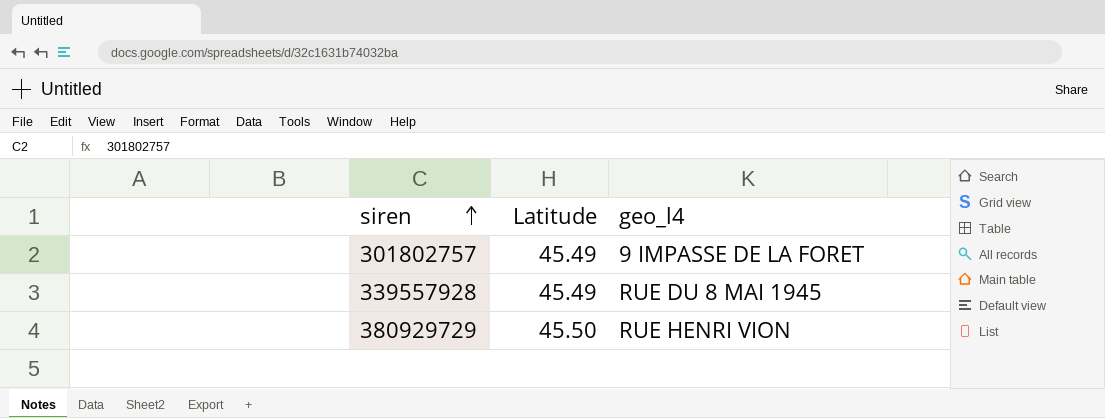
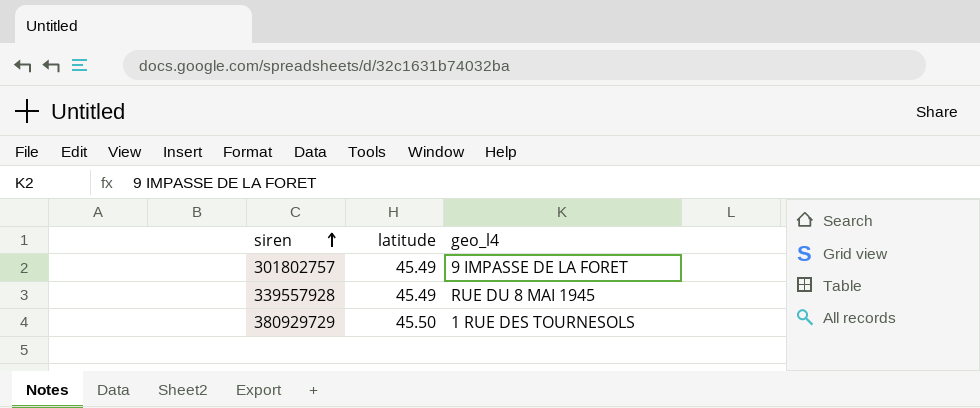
column name: Latitude -> latitude
380929729 | geo_l4: RUE HENRI VION -> 1 RUE DES TOURNESOLS

